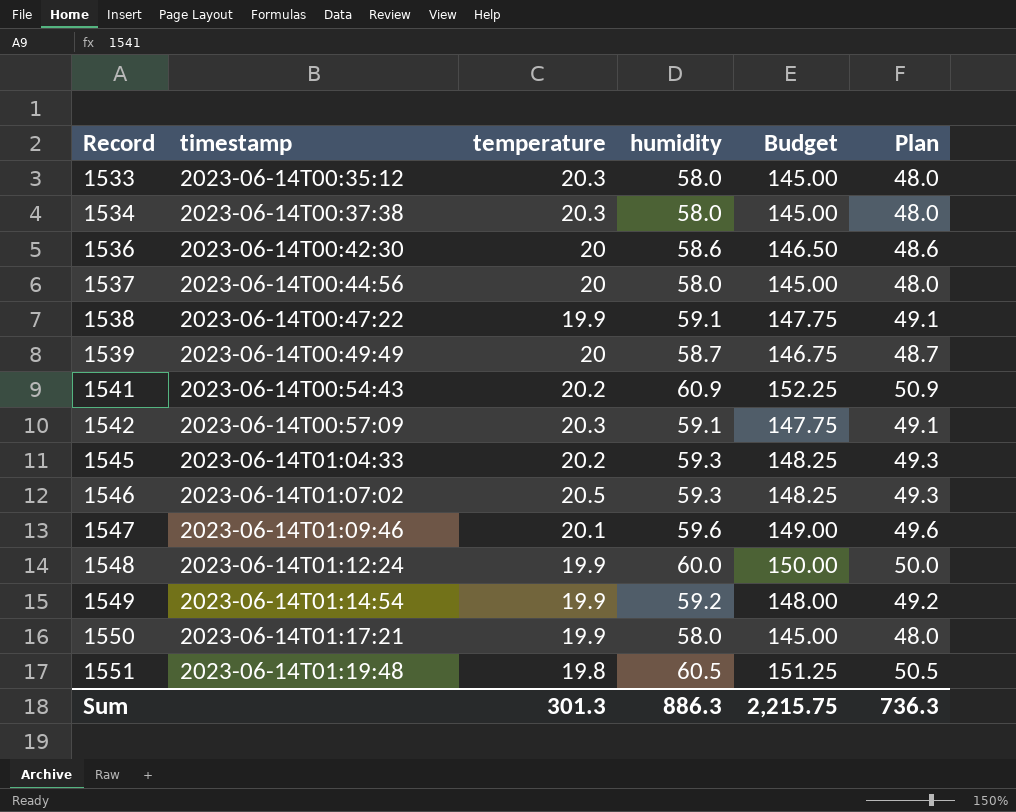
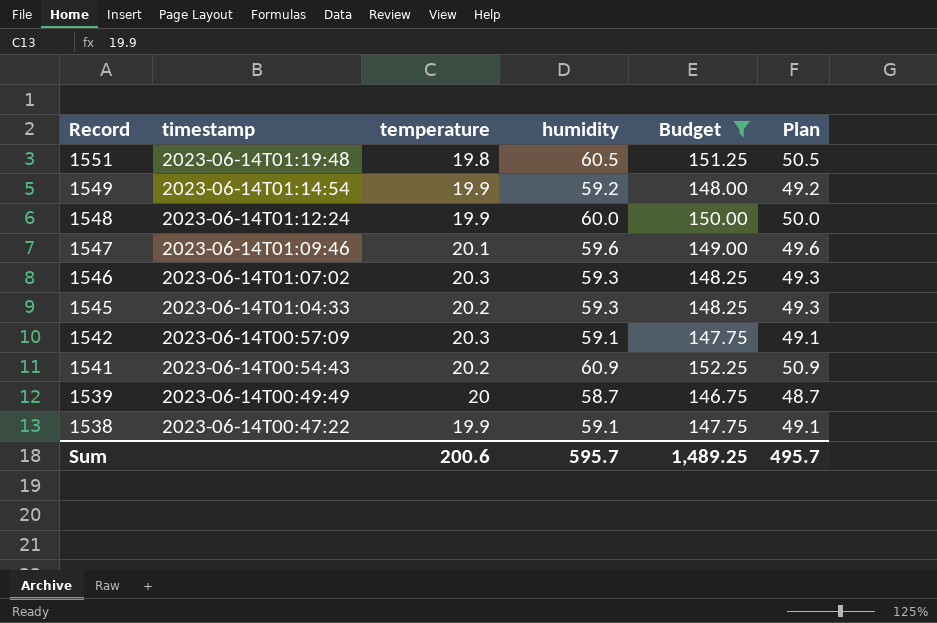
filter: none -> Budget >= 146.75
row order: Record ascending -> Record descending
1546 | temperature: 20.5 -> 20.3
Sum | temperature: 301.3 -> 200.6
Sum | humidity: 886.3 -> 595.7
Sum | Budget: 2,215.75 -> 1,489.25
Sum | Plan: 736.3 -> 495.7

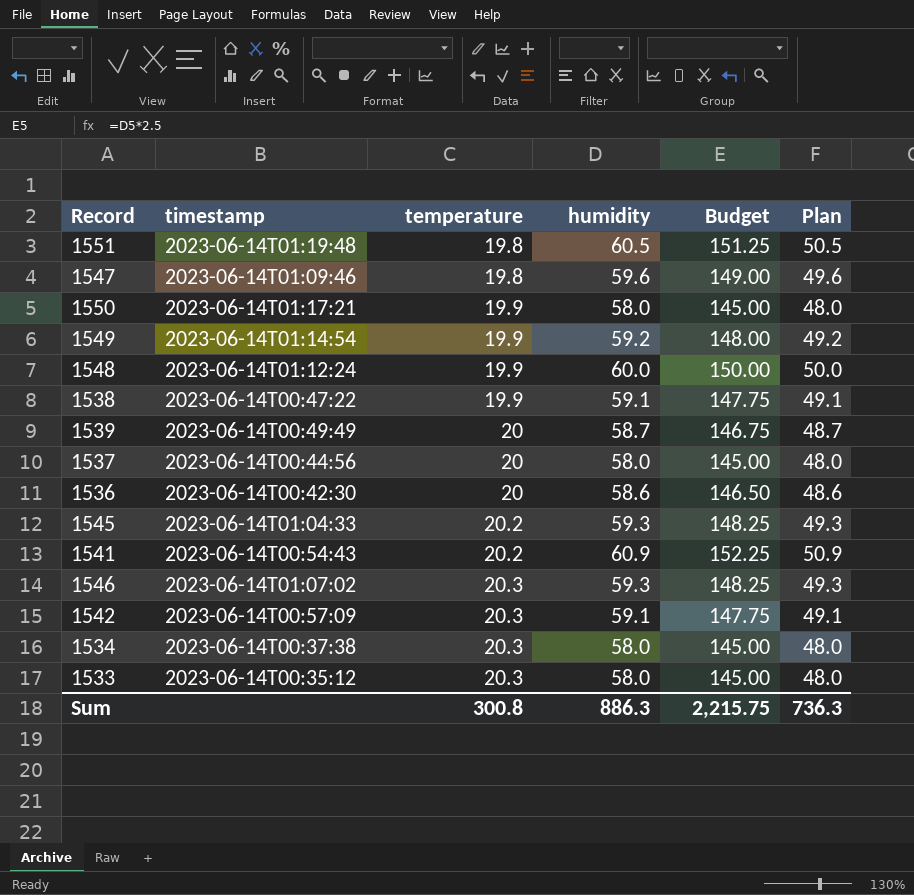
filter: Budget >= 146.75 -> none
row order: Record descending -> temperature ascending
1547 | temperature: 20.1 -> 19.8
Sum | temperature: 200.6 -> 300.8
Sum | humidity: 595.7 -> 886.3
Sum | Budget: 1,489.25 -> 2,215.75
Sum | Plan: 495.7 -> 736.3

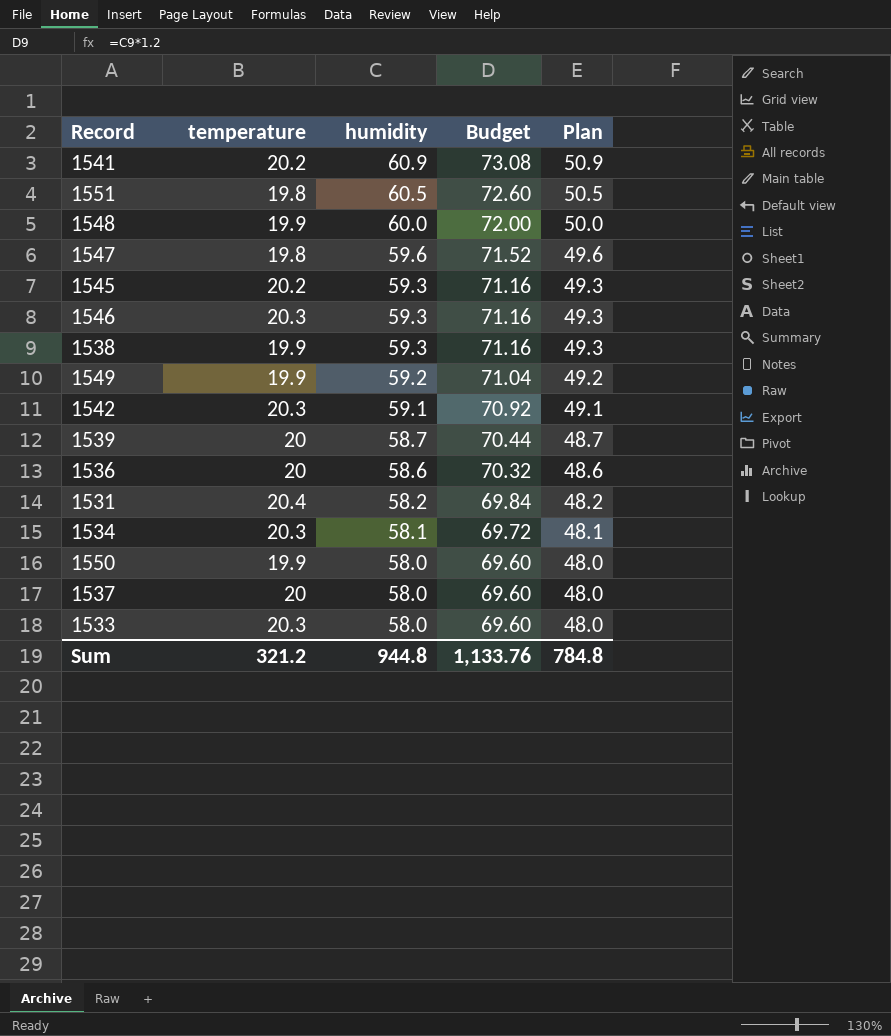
row order: temperature ascending -> humidity descending
column timestamp | position: 2 -> none
column Budget | formula: [humidity] * 2.5 -> [humidity] * 1.2
1538 | humidity: 59.1 -> 59.3
1538 | Plan: 49.1 -> 49.3
row 1531: none -> 20.4 | 58.2 | 69.84 | 48.2
1534 | humidity: 58.0 -> 58.1
1534 | Plan: 48.0 -> 48.1
Sum | temperature: 300.8 -> 321.2
Sum | humidity: 886.3 -> 944.8
Sum | Budget: 2,215.75 -> 1,133.76
Sum | Plan: 736.3 -> 784.8

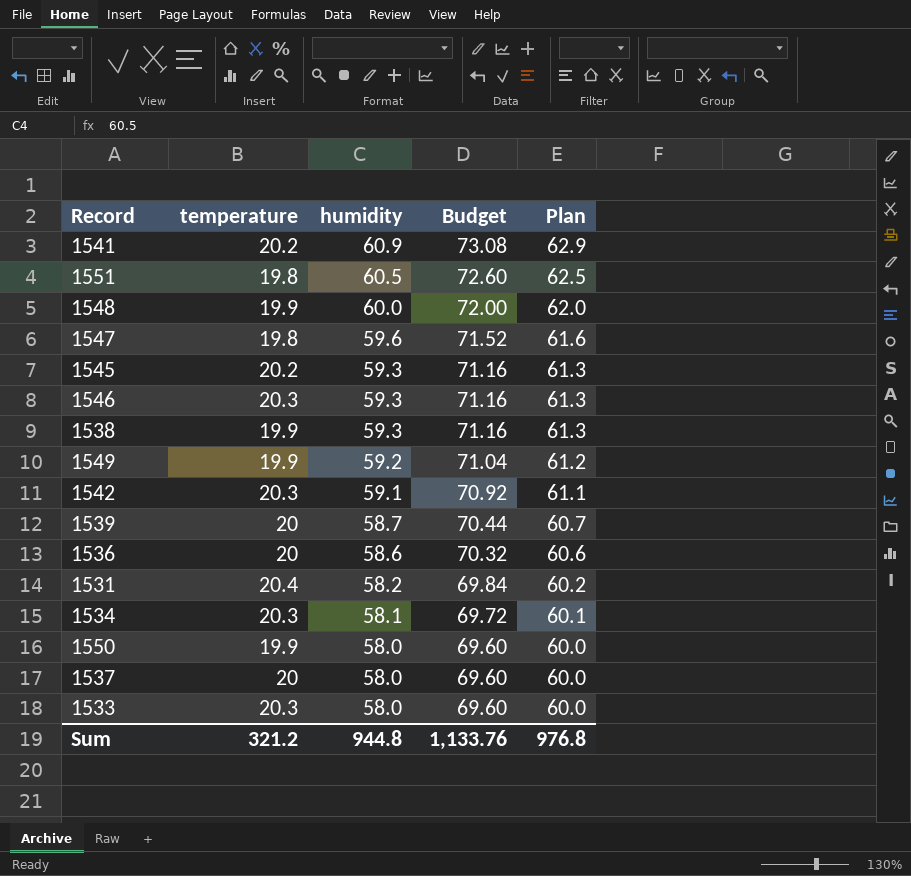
column Plan | formula: [humidity] - 10 -> [humidity] + 2
Sum | Plan: 784.8 -> 976.8

